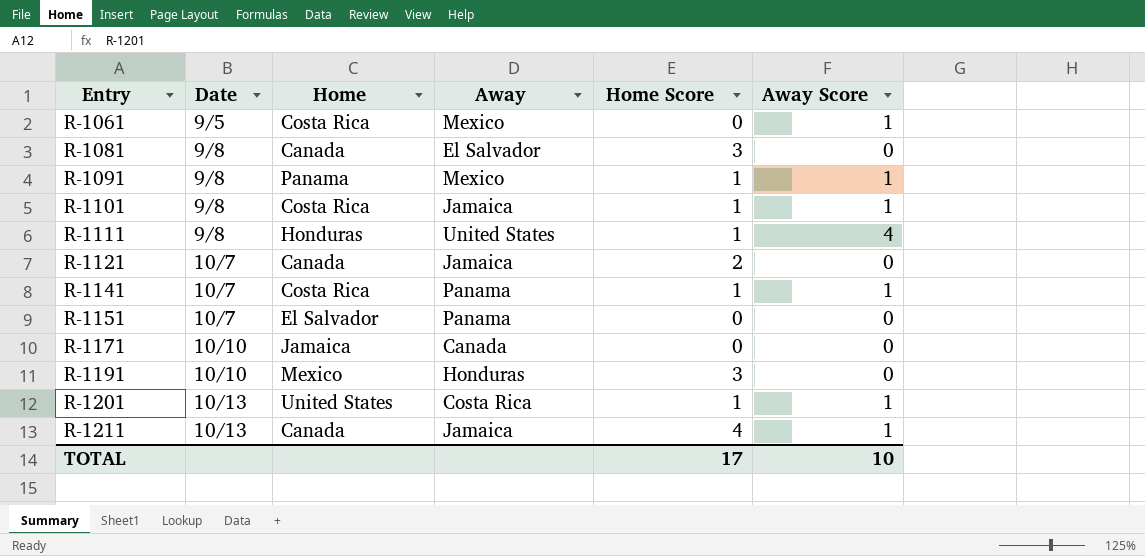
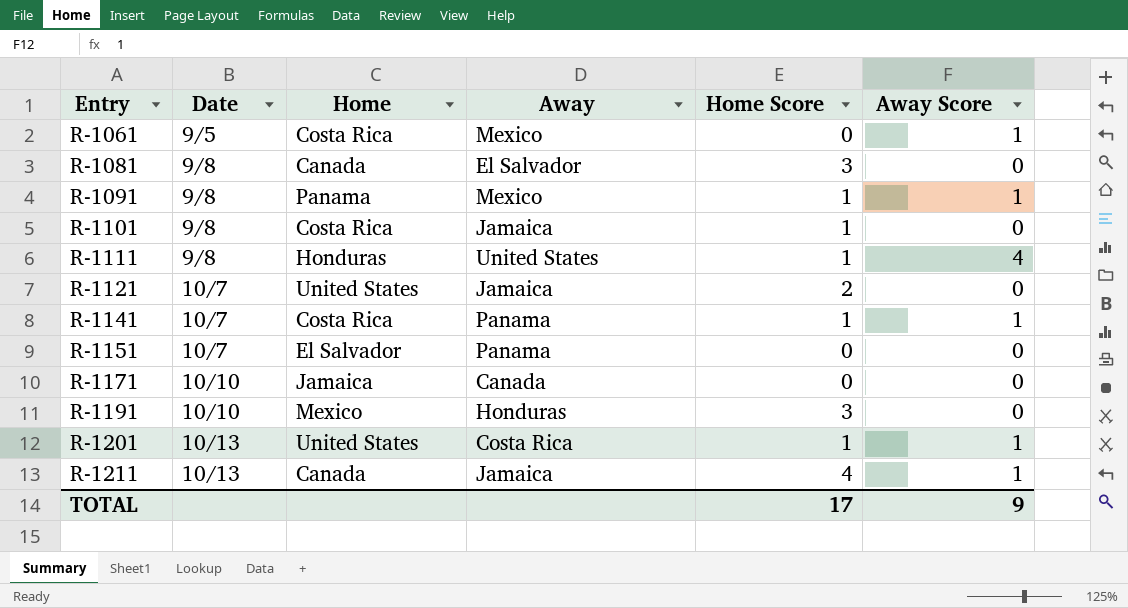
R-1101 | Away Score: 1 -> 0
R-1121 | Home: Canada -> United States
TOTAL | Away Score: 10 -> 9

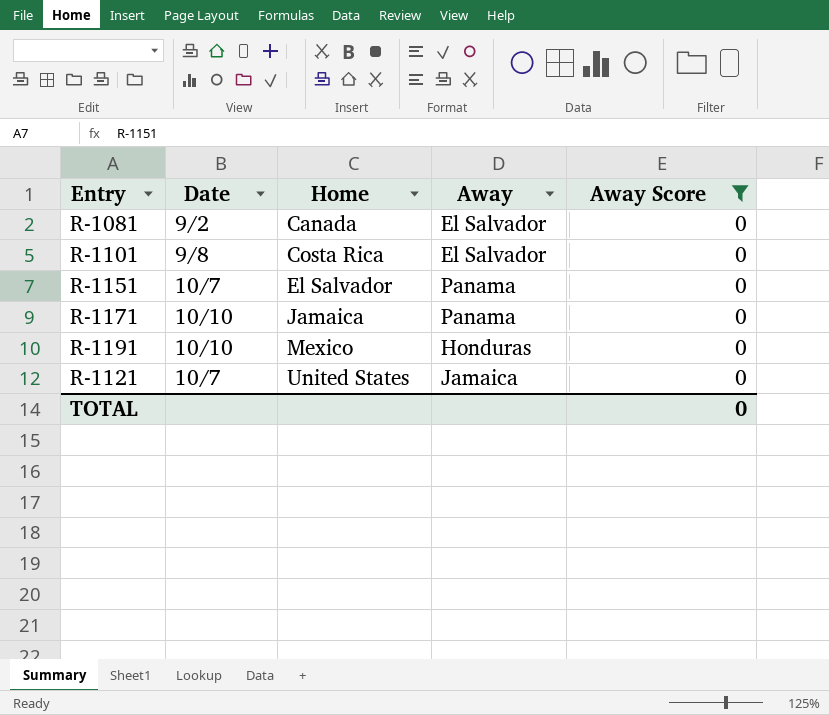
filter: none -> Away Score = 0
row order: Entry ascending -> Home ascending
column Home Score | position: 5 -> none
R-1081 | Date: 9/8 -> 9/2
R-1101 | Away: Jamaica -> El Salvador
R-1171 | Away: Canada -> Panama
TOTAL | Away Score: 9 -> 0

